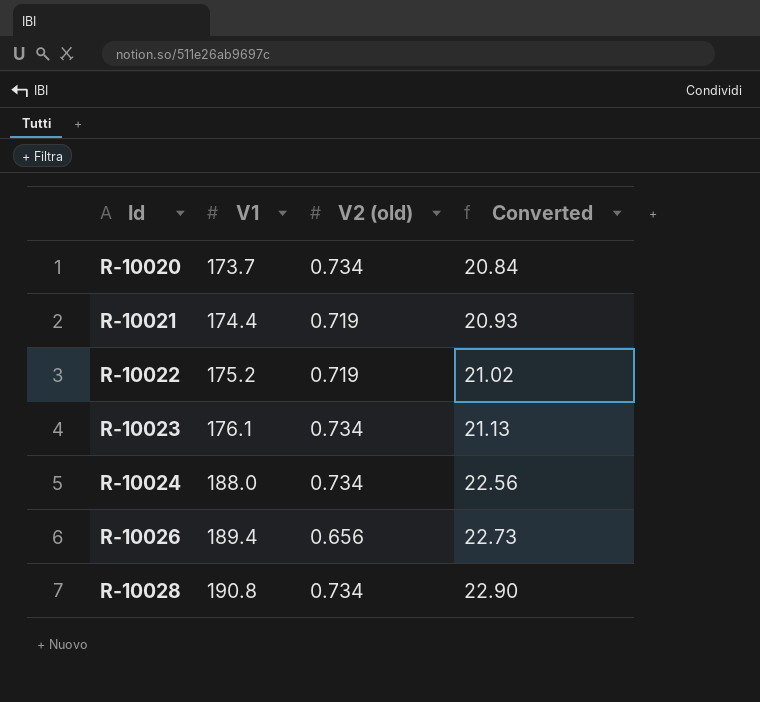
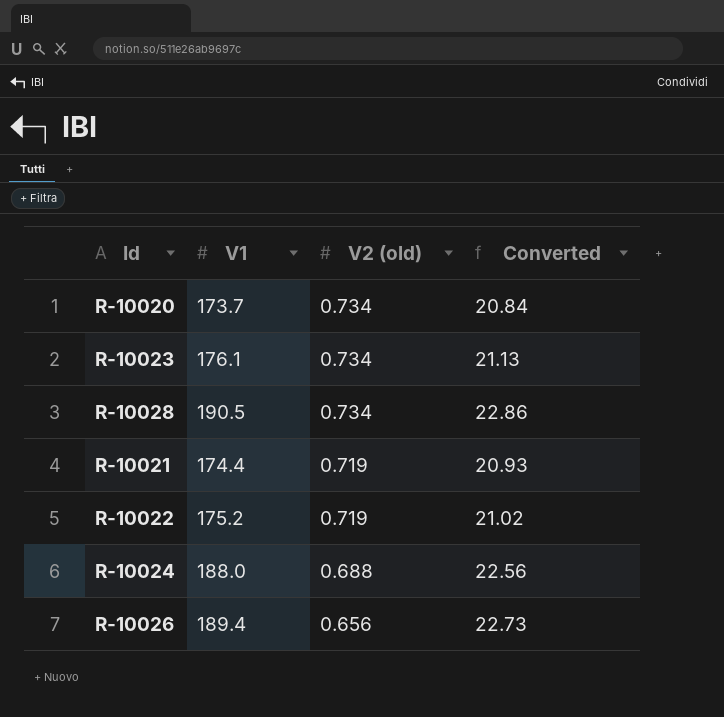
row order: Id ascending -> V2 (old) descending
R-10028 | V1: 190.8 -> 190.5
R-10028 | Converted: 22.90 -> 22.86
R-10024 | V2 (old): 0.734 -> 0.688

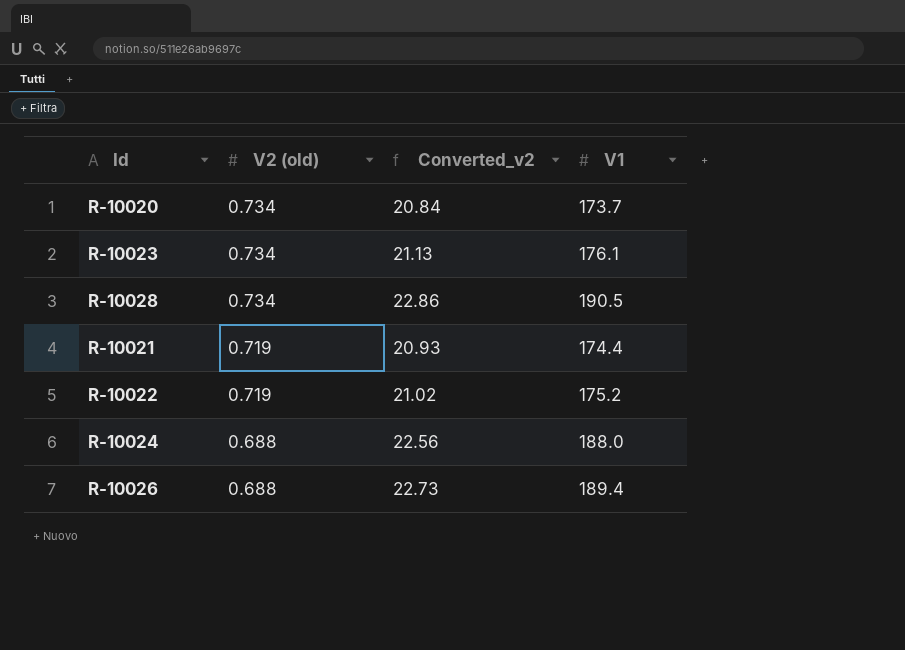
column name: Converted -> Converted_v2
column V1 | position: 2 -> 4
R-10026 | V2 (old): 0.656 -> 0.688

